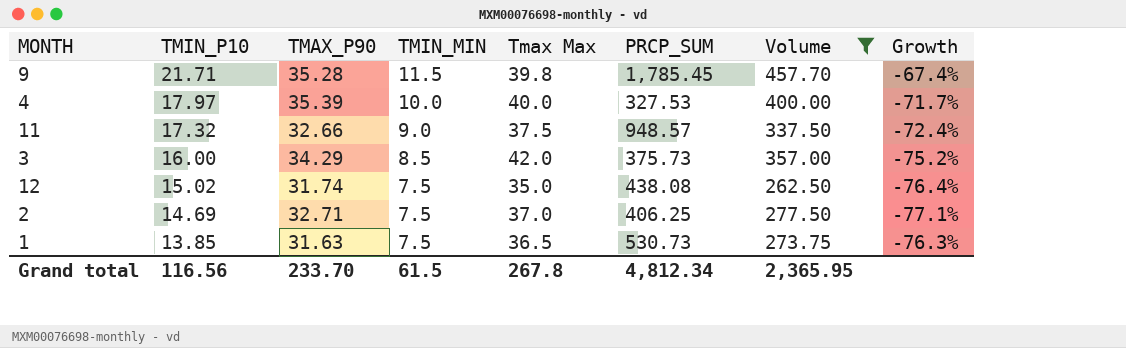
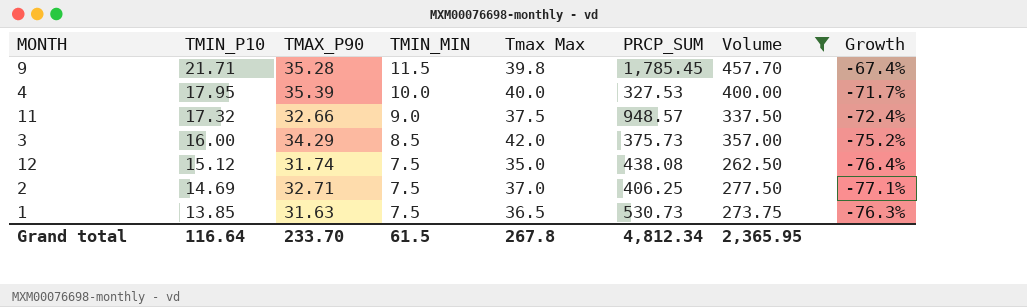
4 | TMIN_P10: 17.97 -> 17.95
12 | TMIN_P10: 15.02 -> 15.12
Grand total | TMIN_P10: 116.56 -> 116.64

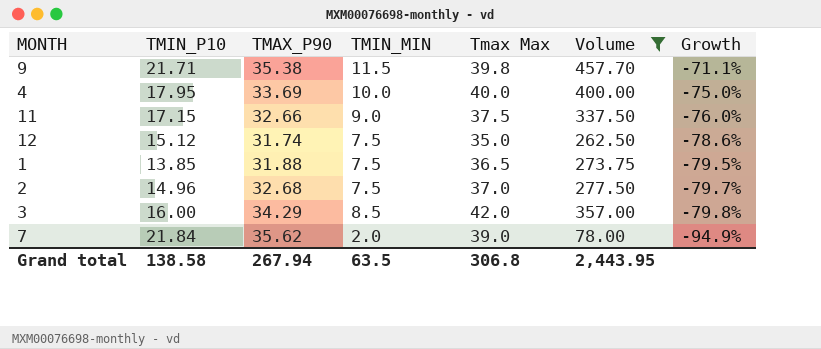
row order: TMIN_P10 descending -> Growth descending
column PRCP_SUM | position: 6 -> none
column Growth | formula: ([TMIN_MIN] - [TMAX_P90]) / [TMAX_P90] -> ([TMIN_MIN] - [Tmax Max]) / [Tmax Max]
9 | TMAX_P90: 35.28 -> 35.38
4 | TMAX_P90: 35.39 -> 33.69
11 | TMIN_P10: 17.32 -> 17.15
1 | TMAX_P90: 31.63 -> 31.88
2 | TMIN_P10: 14.69 -> 14.96
2 | TMAX_P90: 32.71 -> 32.68
row 7: none -> 21.84 | 35.62 | 2.0 | 39.0 | 78.00 | -94.9%
Grand total | TMIN_P10: 116.64 -> 138.58
Grand total | TMAX_P90: 233.70 -> 267.94
Grand total | TMIN_MIN: 61.5 -> 63.5
Grand total | Tmax Max: 267.8 -> 306.8
Grand total | Volume: 2,365.95 -> 2,443.95

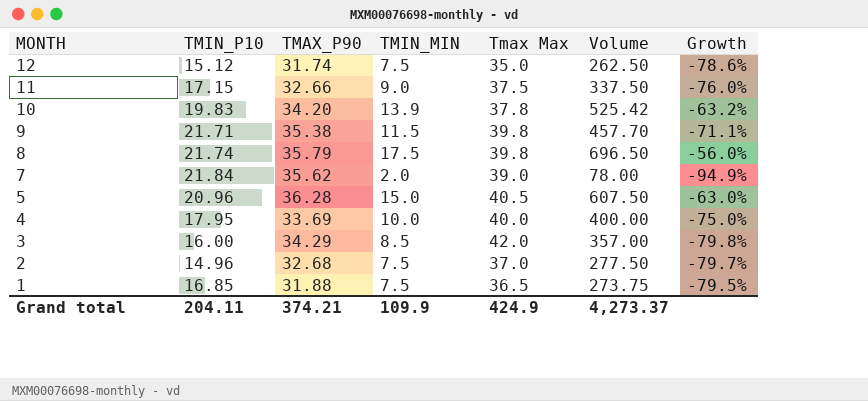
filter: Volume <= 457.70 -> none
row order: Growth descending -> MONTH descending
1 | TMIN_P10: 13.85 -> 16.85
Grand total | TMIN_P10: 138.58 -> 204.11
Grand total | TMAX_P90: 267.94 -> 374.21
Grand total | TMIN_MIN: 63.5 -> 109.9
Grand total | Tmax Max: 306.8 -> 424.9
Grand total | Volume: 2,443.95 -> 4,273.37

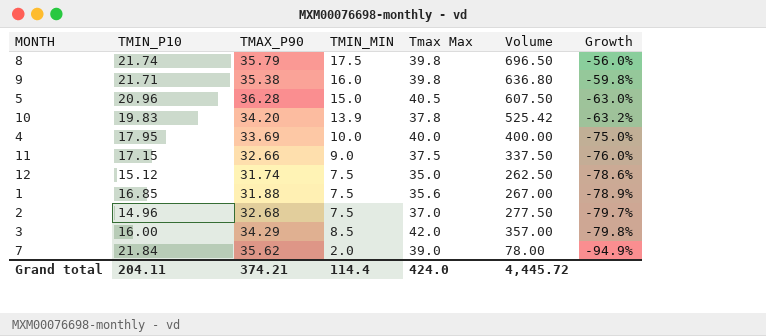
row order: MONTH descending -> Growth descending
9 | TMIN_MIN: 11.5 -> 16.0
9 | Volume: 457.70 -> 636.80
9 | Growth: -71.1% -> -59.8%
1 | Tmax Max: 36.5 -> 35.6
1 | Volume: 273.75 -> 267.00
1 | Growth: -79.5% -> -78.9%
Grand total | TMIN_MIN: 109.9 -> 114.4
Grand total | Tmax Max: 424.9 -> 424.0
Grand total | Volume: 4,273.37 -> 4,445.72

